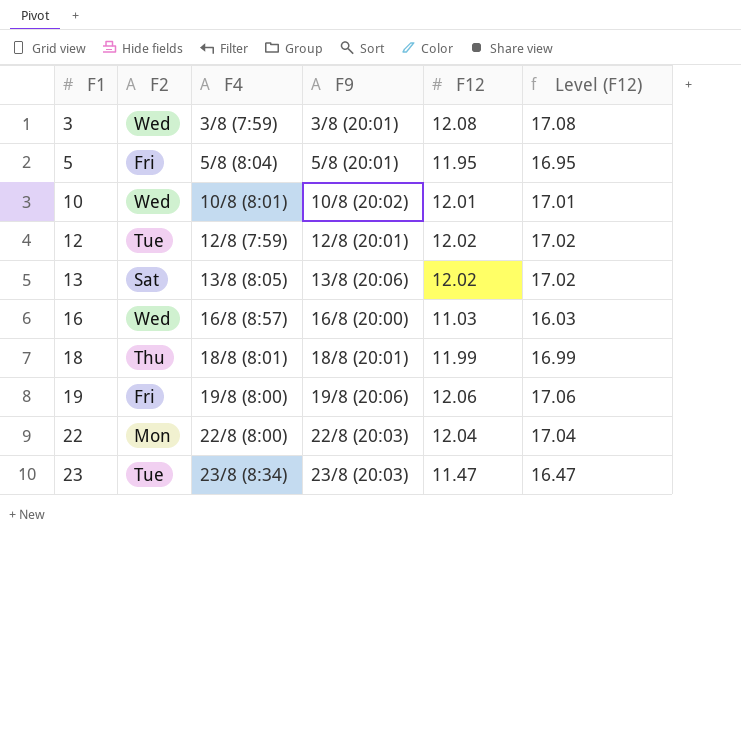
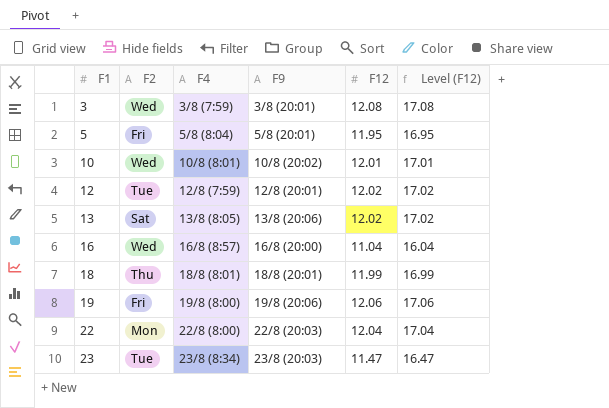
16 | F12: 11.03 -> 11.04
16 | Level (F12): 16.03 -> 16.04

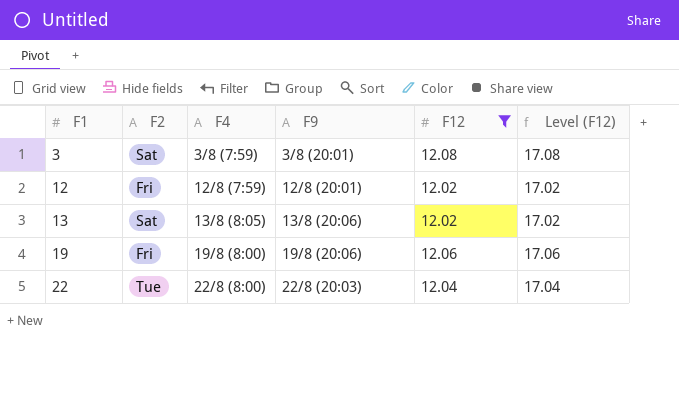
filter: none -> F12 >= 12.02
3 | F2: Wed -> Sat
12 | F2: Tue -> Fri
22 | F2: Mon -> Tue

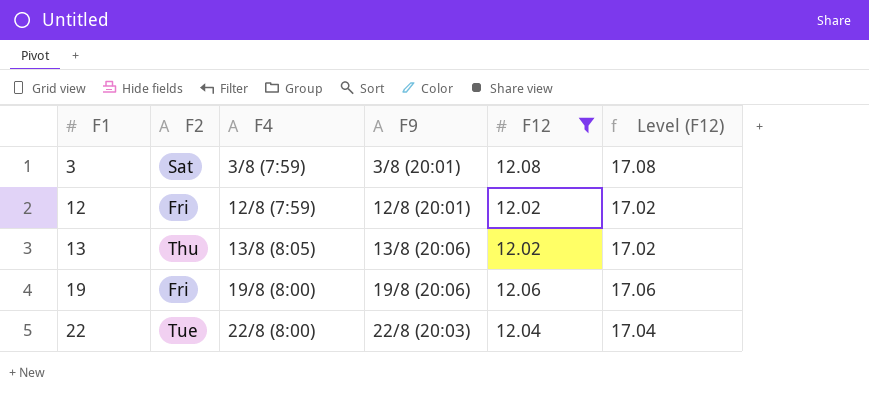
13 | F2: Sat -> Thu

